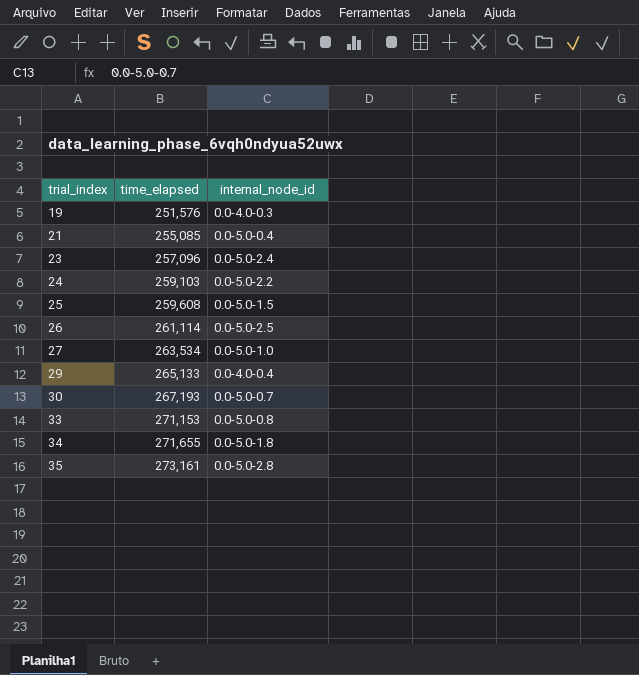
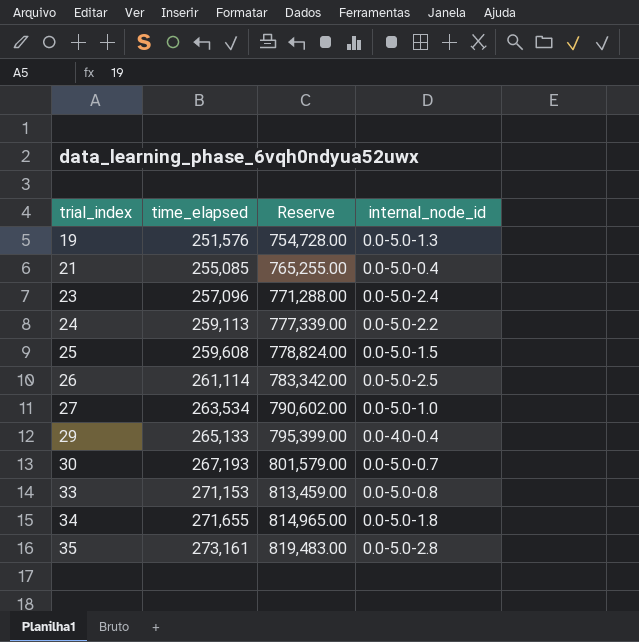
column Reserve | formula: none -> [time_elapsed] * 3
19 | internal_node_id: 0.0-4.0-0.3 -> 0.0-5.0-1.3
24 | time_elapsed: 259,103 -> 259,113

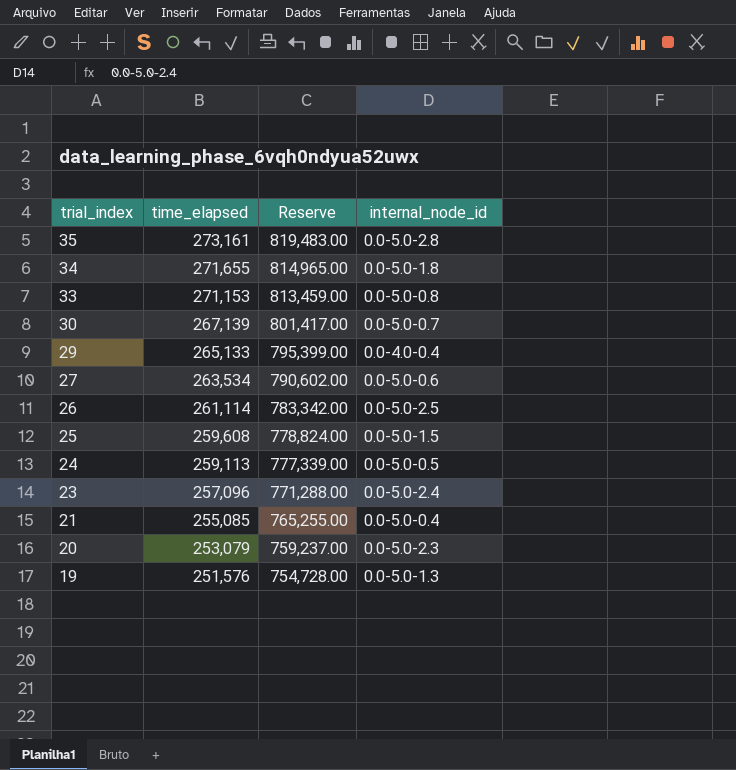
row order: trial_index ascending -> trial_index descending
30 | time_elapsed: 267,193 -> 267,139
30 | Reserve: 801,579.00 -> 801,417.00
27 | internal_node_id: 0.0-5.0-1.0 -> 0.0-5.0-0.6
24 | internal_node_id: 0.0-5.0-2.2 -> 0.0-5.0-0.5
row 20: none -> 253,079 | 759,237.00 | 0.0-5.0-2.3

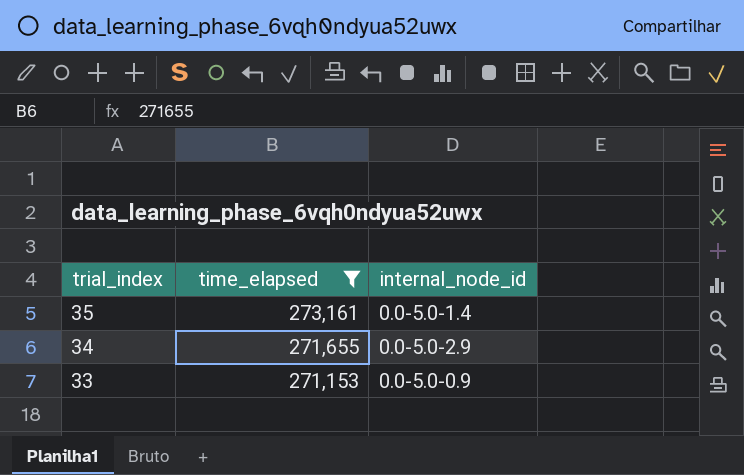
filter: none -> time_elapsed >= 271,153
column Reserve | formula: [time_elapsed] * 3 -> none
35 | internal_node_id: 0.0-5.0-2.8 -> 0.0-5.0-1.4
34 | internal_node_id: 0.0-5.0-1.8 -> 0.0-5.0-2.9
33 | internal_node_id: 0.0-5.0-0.8 -> 0.0-5.0-0.9

